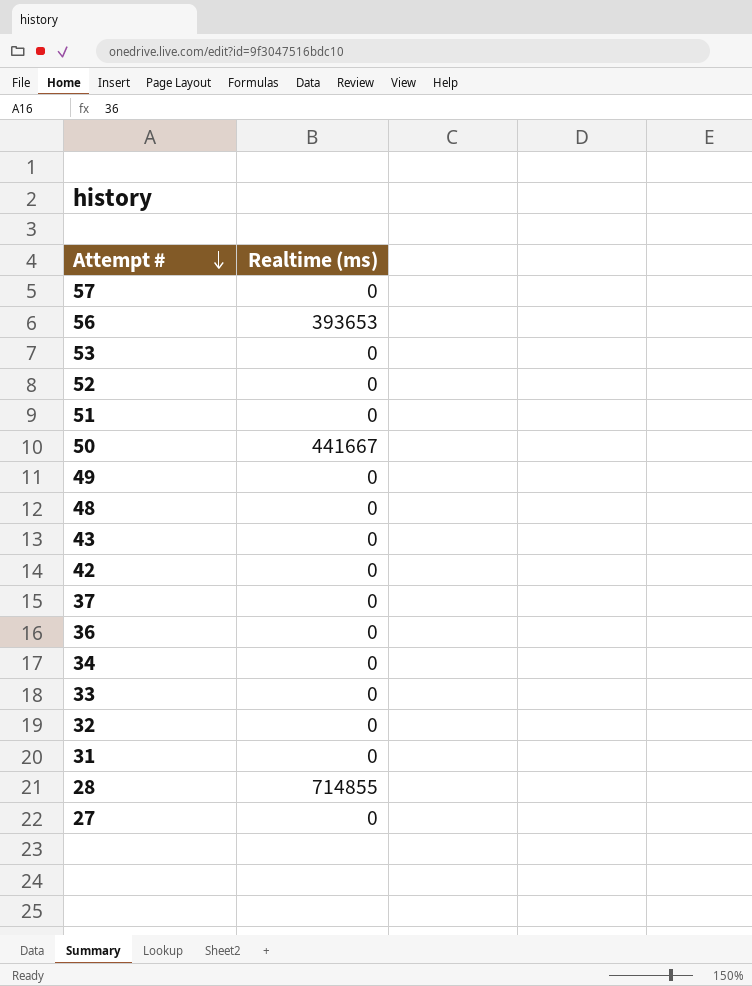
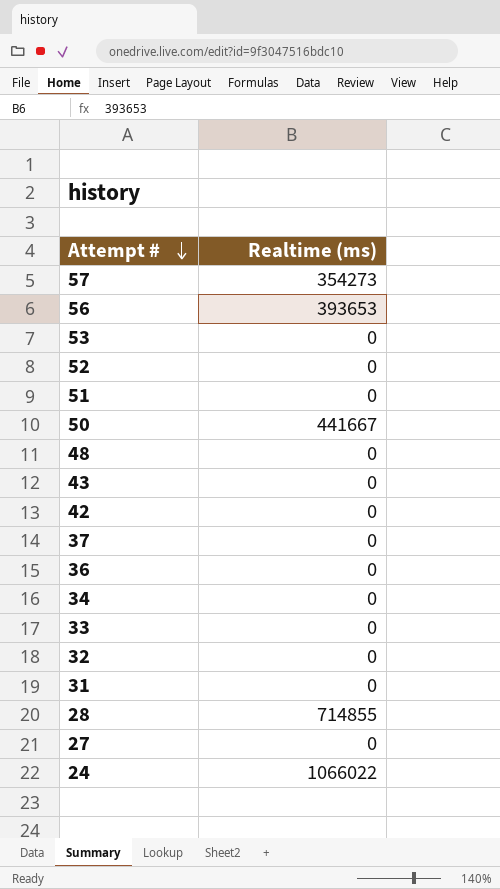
row 49: 0 -> none
57 | Realtime (ms): 0 -> 354273
row 24: none -> 1066022

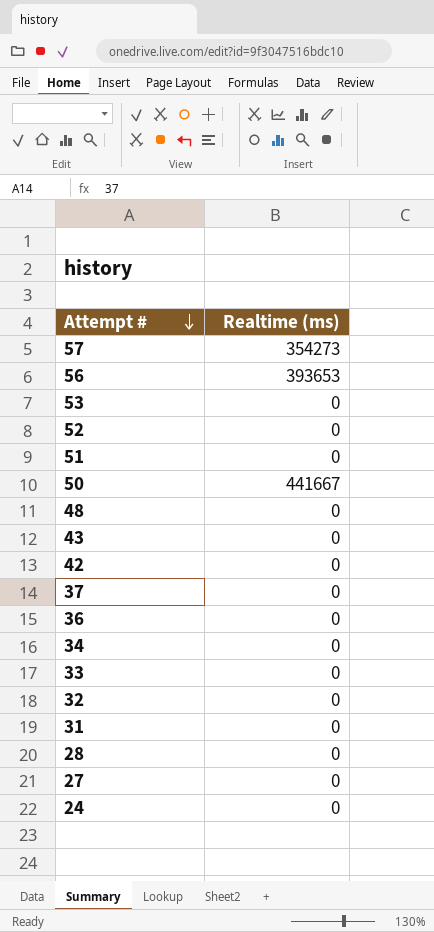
28 | Realtime (ms): 714855 -> 0
24 | Realtime (ms): 1066022 -> 0

